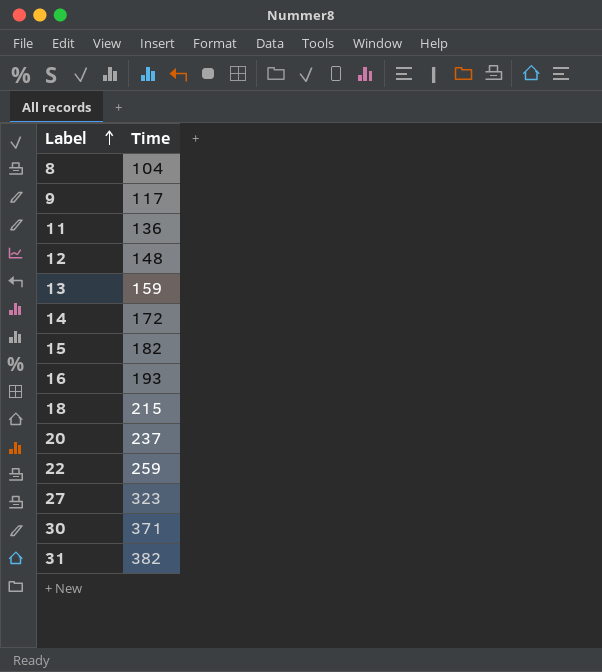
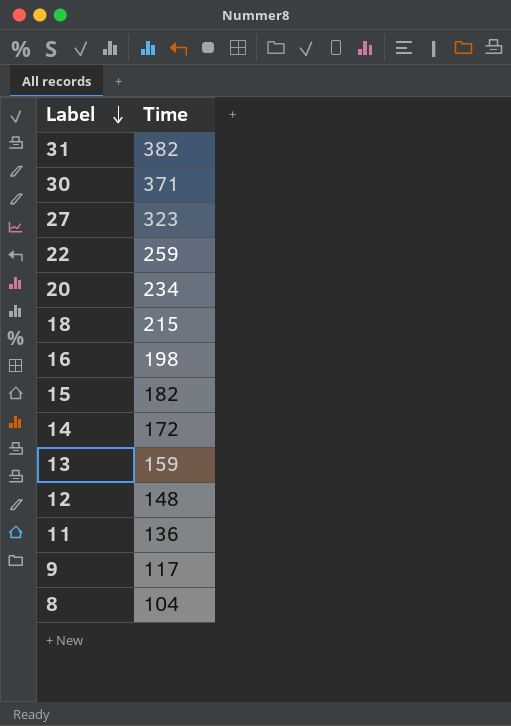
row order: Label ascending -> Label descending
20 | Time: 237 -> 234
16 | Time: 193 -> 198

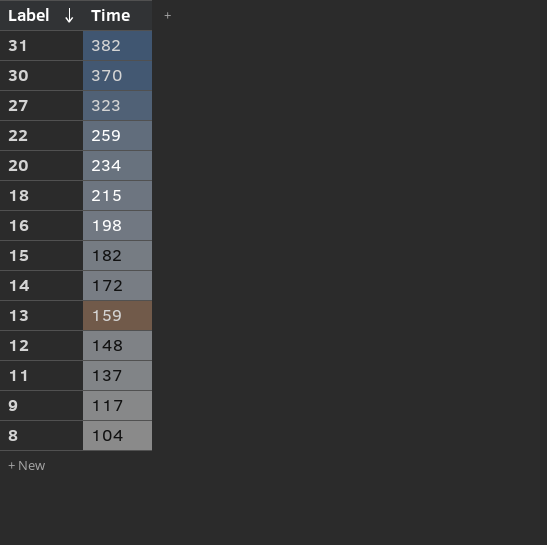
30 | Time: 371 -> 370
11 | Time: 136 -> 137

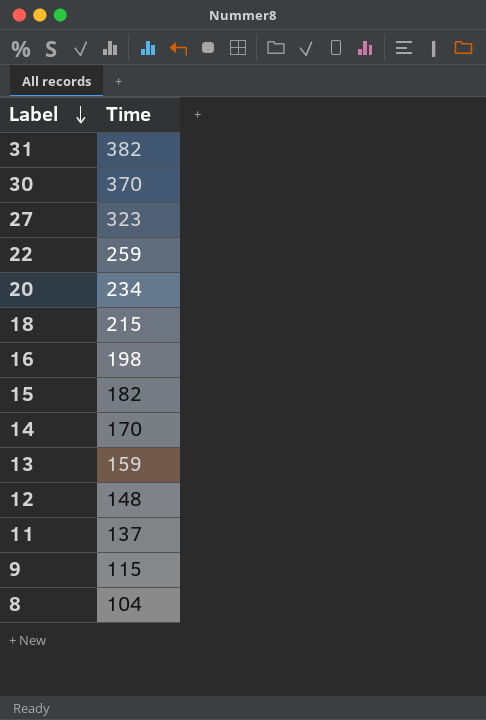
14 | Time: 172 -> 170
9 | Time: 117 -> 115

